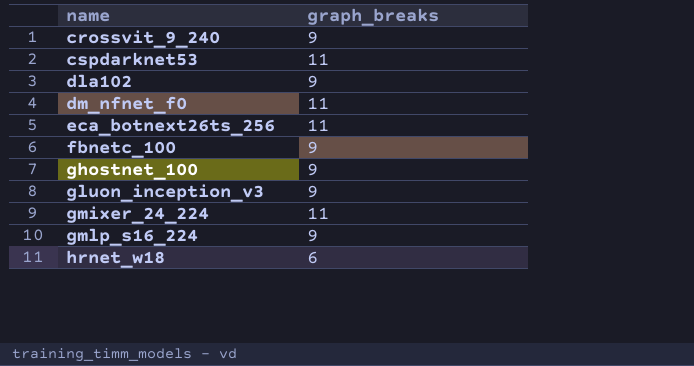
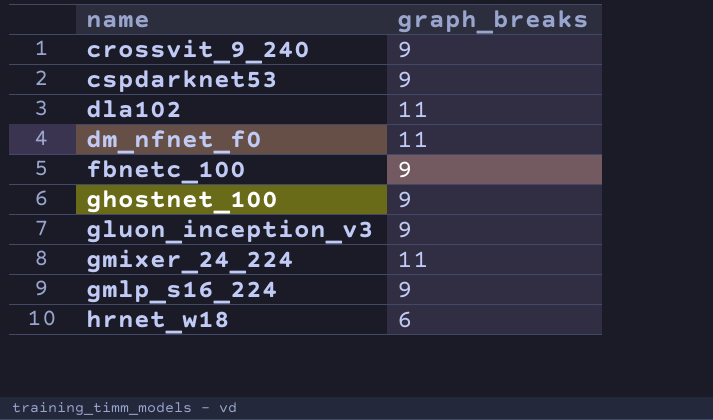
row eca_botnext26ts_256: 11 -> none
cspdarknet53 | graph_breaks: 11 -> 9
dla102 | graph_breaks: 9 -> 11

